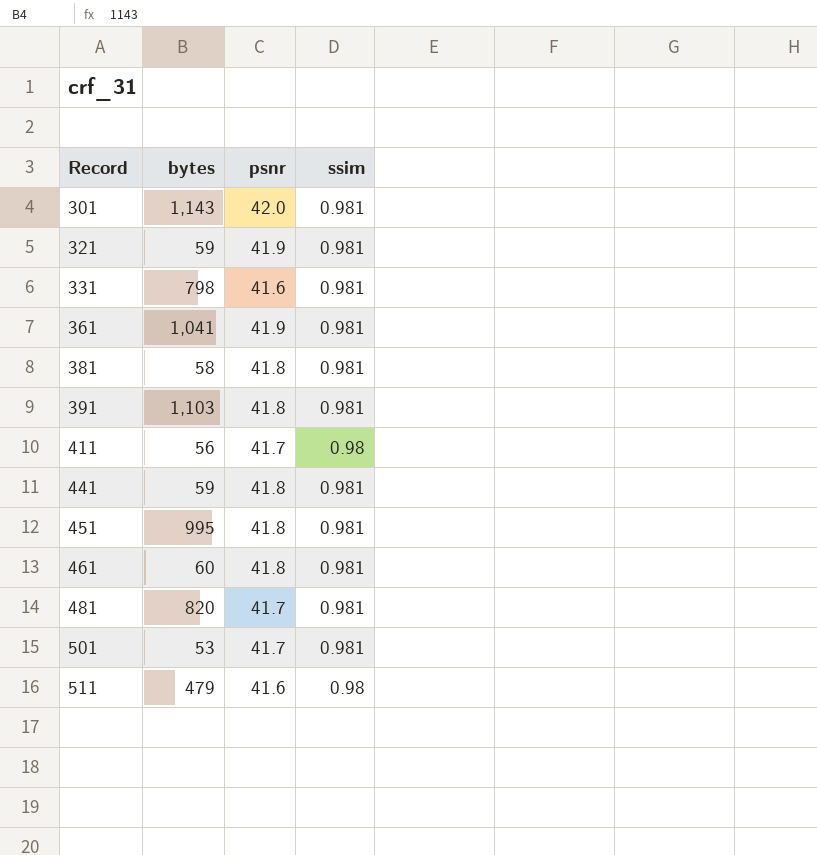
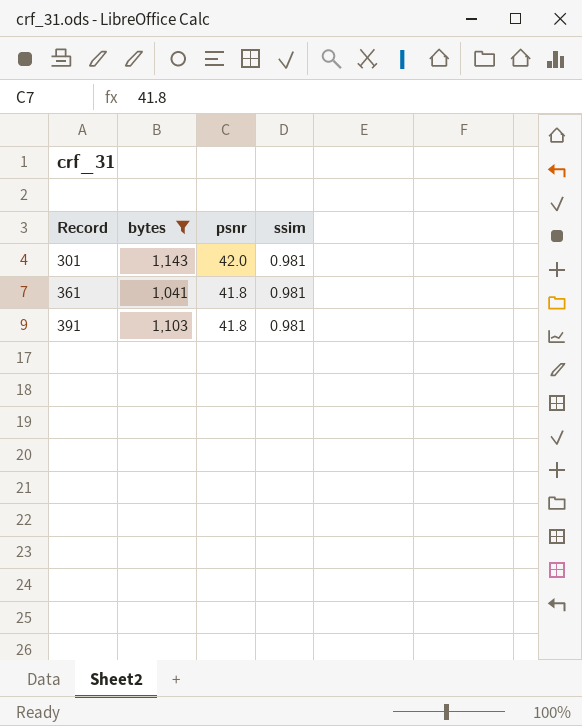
filter: none -> bytes >= 1,041
361 | psnr: 41.9 -> 41.8

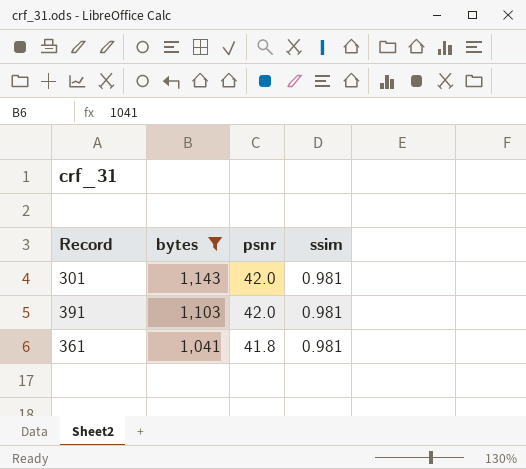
row order: Record ascending -> bytes descending
391 | psnr: 41.8 -> 42.0

